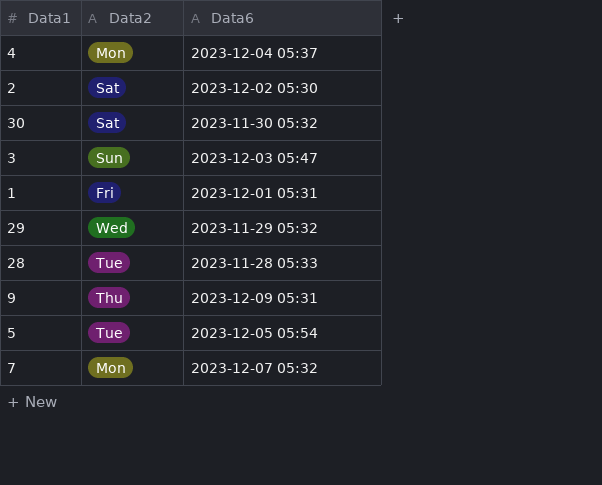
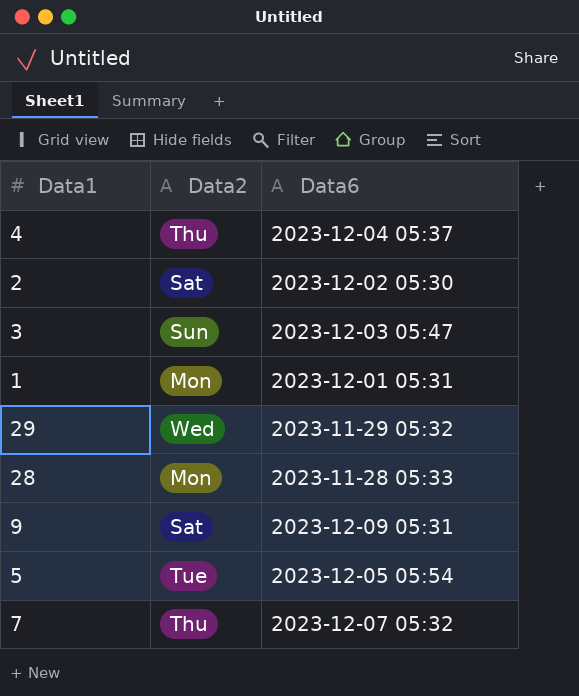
row 30: Sat | 2023-11-30 05:32 -> none
4 | Data2: Mon -> Thu
1 | Data2: Fri -> Mon
28 | Data2: Tue -> Mon
9 | Data2: Thu -> Sat
7 | Data2: Mon -> Thu

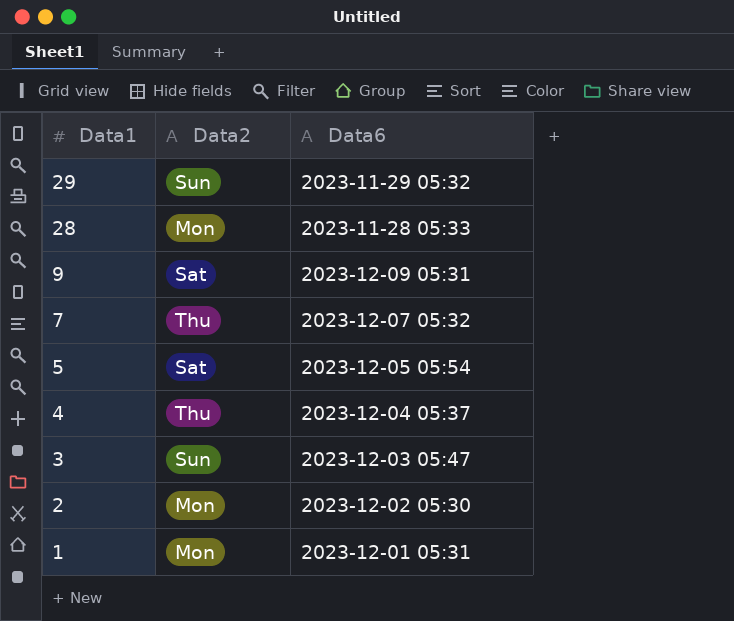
row order: none -> Data1 descending
29 | Data2: Wed -> Sun
5 | Data2: Tue -> Sat
2 | Data2: Sat -> Mon

